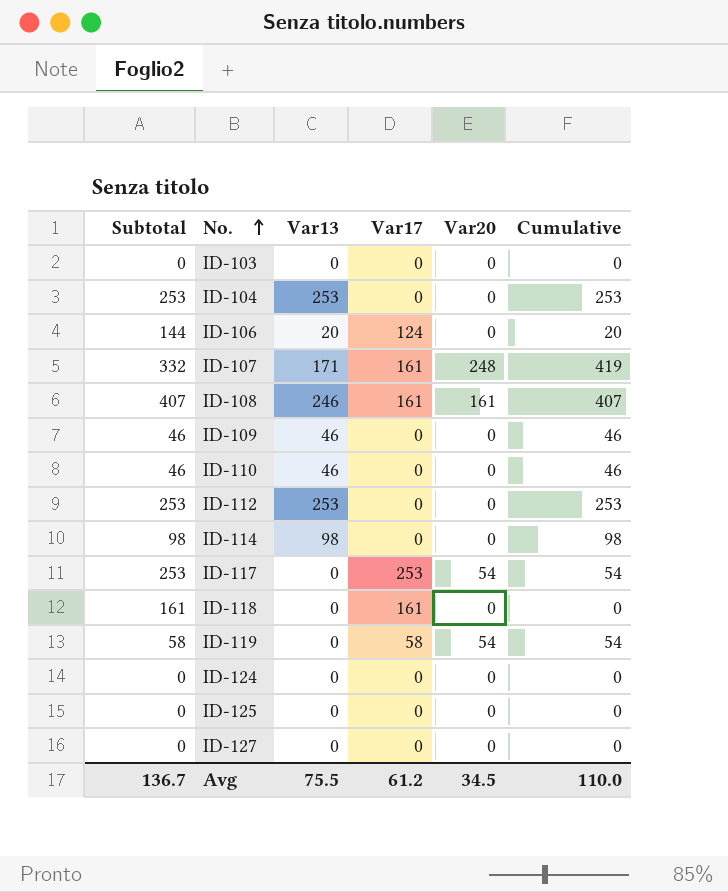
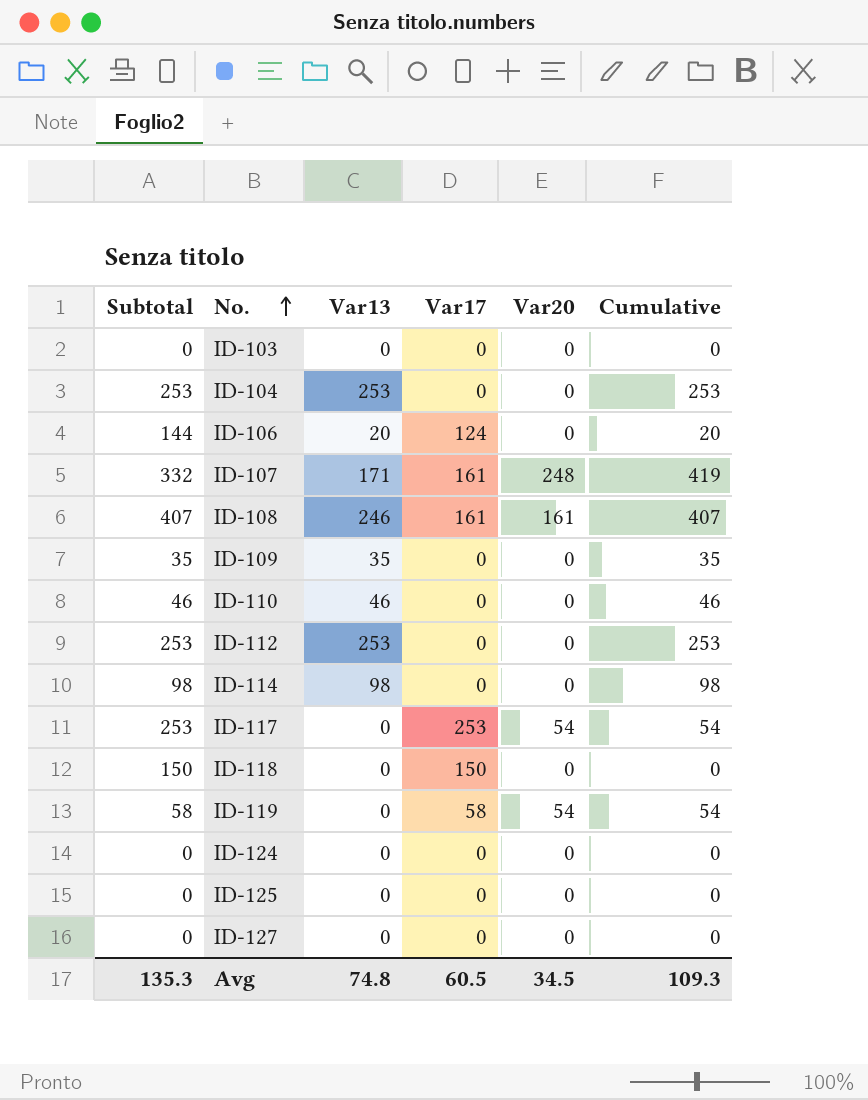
ID-109 | Subtotal: 46 -> 35
ID-109 | Var13: 46 -> 35
ID-109 | Cumulative: 46 -> 35
ID-118 | Subtotal: 161 -> 150
ID-118 | Var17: 161 -> 150
Avg | Subtotal: 136.7 -> 135.3
Avg | Var13: 75.5 -> 74.8
Avg | Var17: 61.2 -> 60.5
Avg | Cumulative: 110.0 -> 109.3

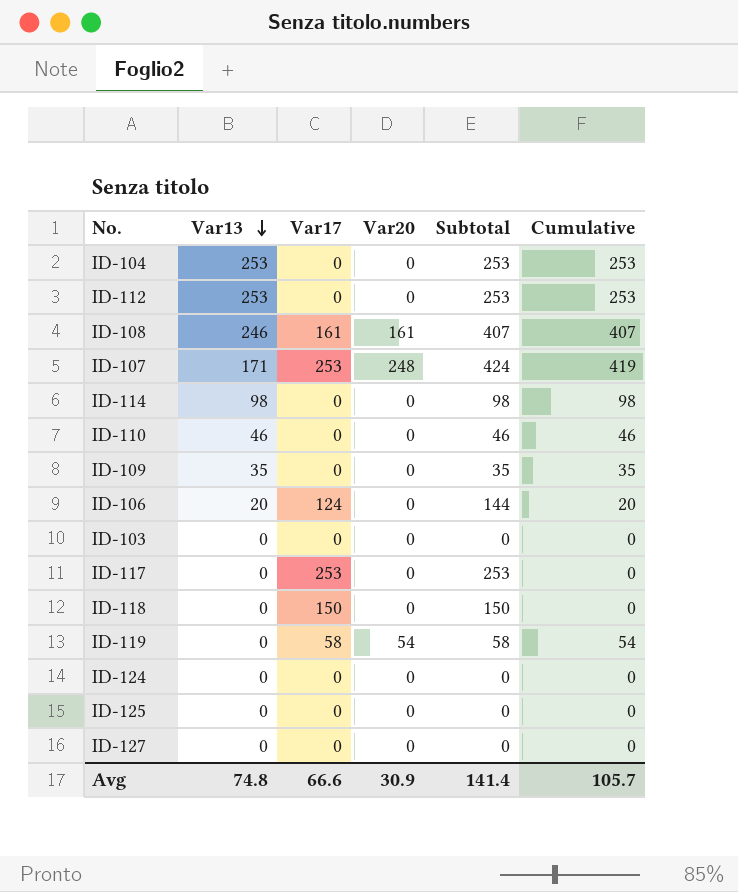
row order: No. ascending -> Var13 descending
column Subtotal | position: 1 -> 5
ID-107 | Var17: 161 -> 253
ID-107 | Subtotal: 332 -> 424
ID-117 | Var20: 54 -> 0
ID-117 | Cumulative: 54 -> 0
Avg | Var17: 60.5 -> 66.6
Avg | Var20: 34.5 -> 30.9
Avg | Subtotal: 135.3 -> 141.4
Avg | Cumulative: 109.3 -> 105.7

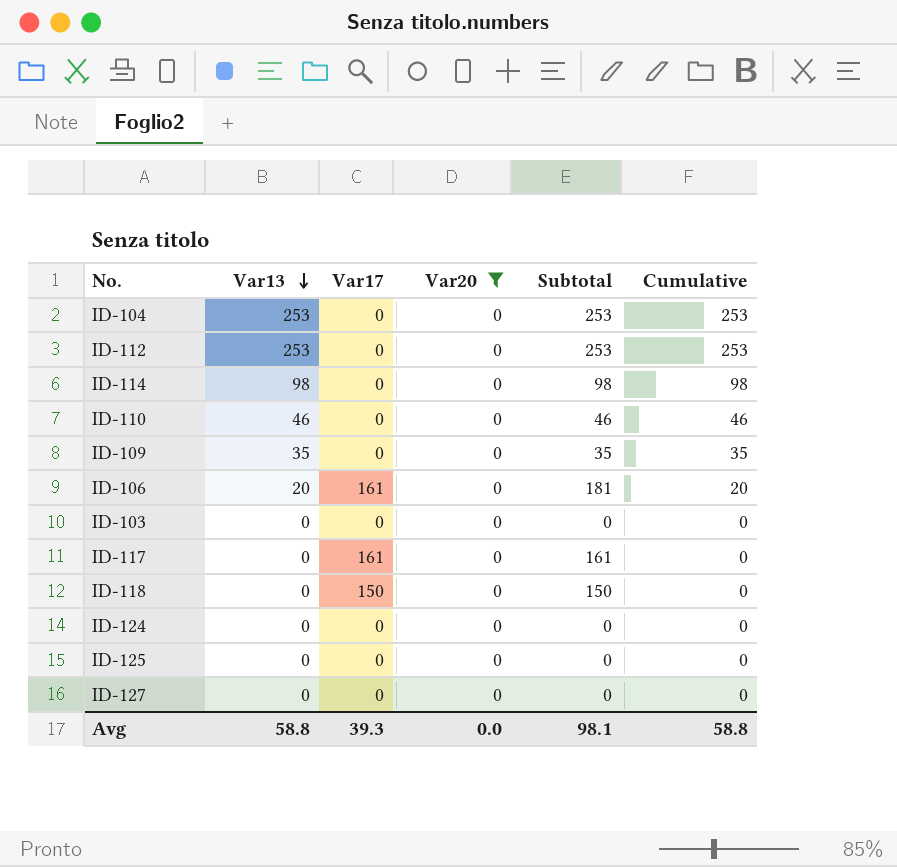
filter: none -> Var20 = 0
ID-106 | Var17: 124 -> 161
ID-106 | Subtotal: 144 -> 181
ID-117 | Var17: 253 -> 161
ID-117 | Subtotal: 253 -> 161
Avg | Var13: 74.8 -> 58.8
Avg | Var17: 66.6 -> 39.3
Avg | Var20: 30.9 -> 0.0
Avg | Subtotal: 141.4 -> 98.1
Avg | Cumulative: 105.7 -> 58.8

